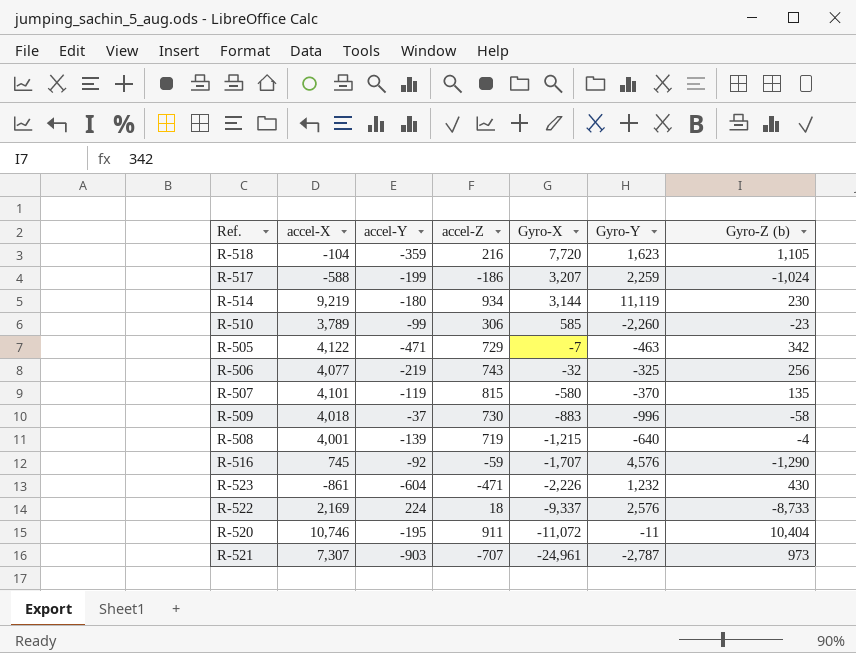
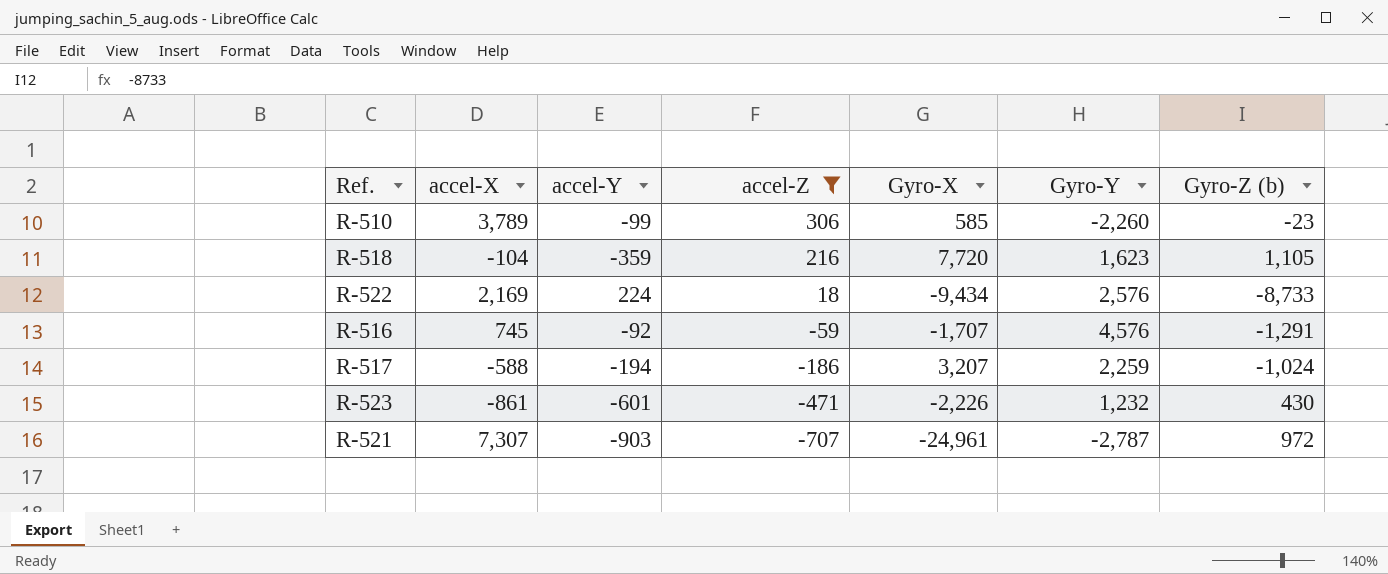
filter: none -> accel-Z <= 306
row order: Gyro-X descending -> accel-Z descending
R-522 | Gyro-X: -9,337 -> -9,434
R-516 | Gyro-Z (b): -1,290 -> -1,291
R-517 | accel-Y: -199 -> -194
R-523 | accel-Y: -604 -> -601
R-521 | Gyro-Z (b): 973 -> 972

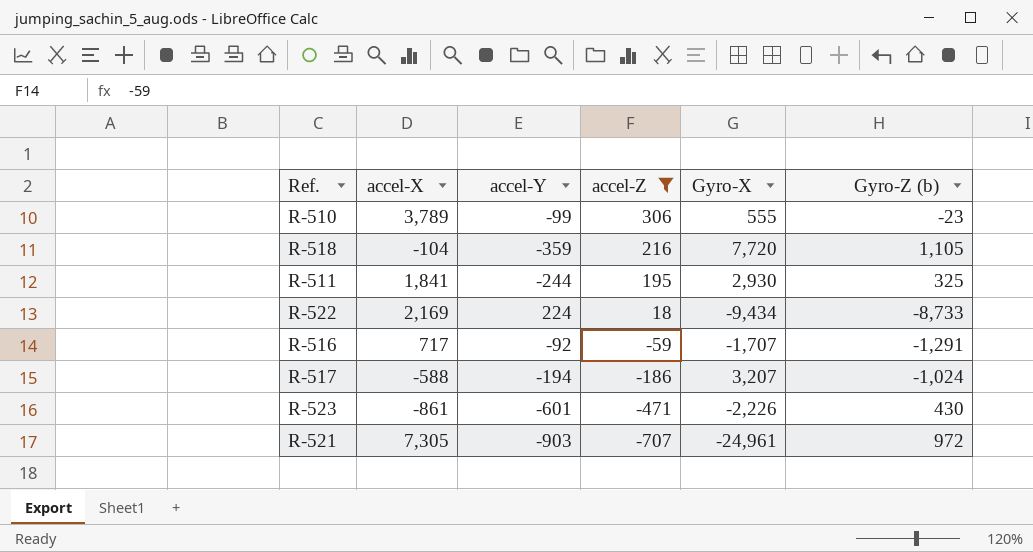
column Gyro-Y | position: 6 -> none
R-510 | Gyro-X: 585 -> 555
row R-511: none -> 1,841 | -244 | 195 | 2,930 | 325
R-516 | accel-X: 745 -> 717
R-521 | accel-X: 7,307 -> 7,305

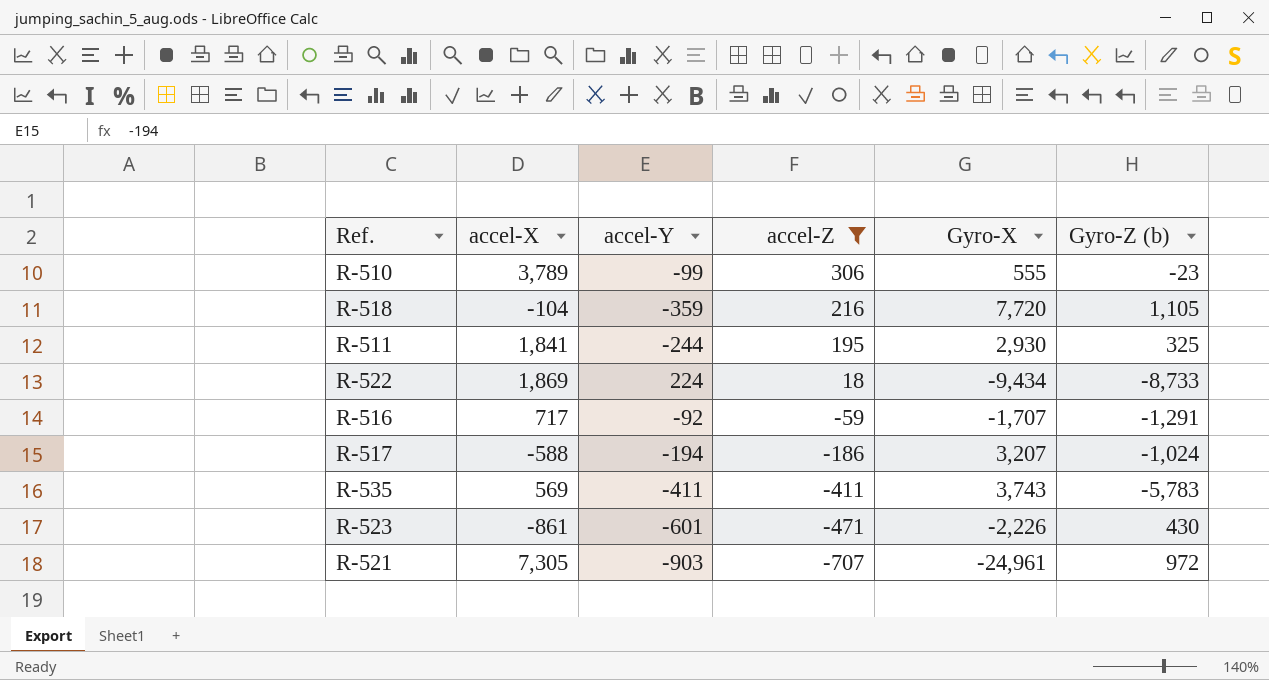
R-522 | accel-X: 2,169 -> 1,869
row R-535: none -> 569 | -411 | -411 | 3,743 | -5,783

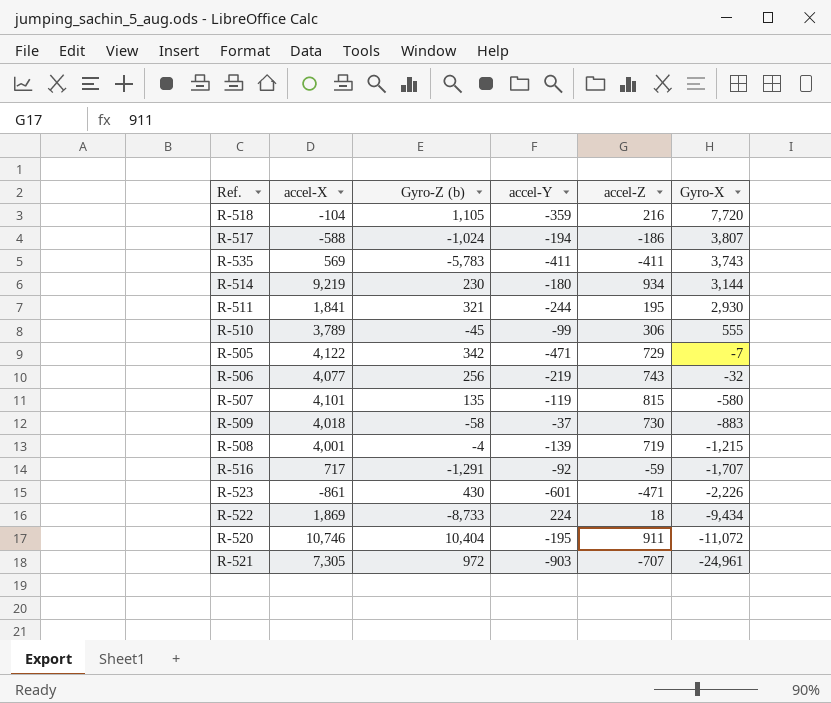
filter: accel-Z <= 306 -> none
row order: accel-Z descending -> Gyro-X descending
column Gyro-Z (b) | position: 6 -> 3
R-517 | Gyro-X: 3,207 -> 3,807
R-511 | Gyro-Z (b): 325 -> 321
R-510 | Gyro-Z (b): -23 -> -45

